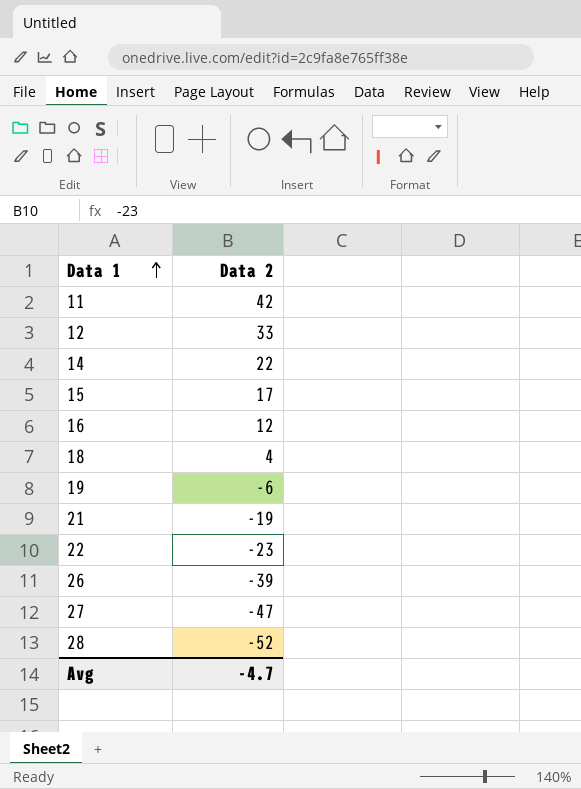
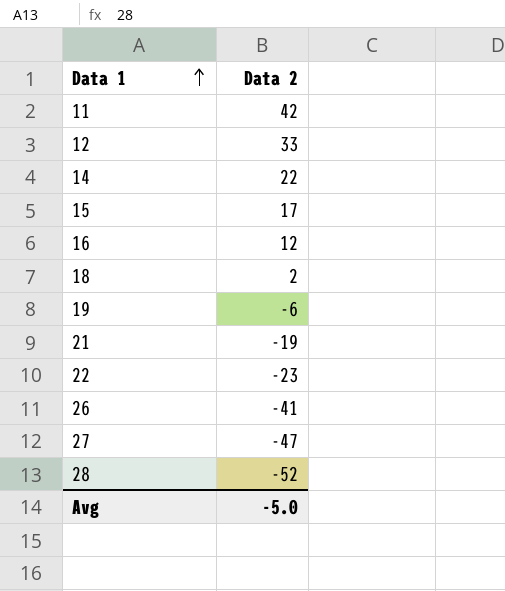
18 | Data 2: 4 -> 2
26 | Data 2: -39 -> -41
Avg | Data 2: -4.7 -> -5.0

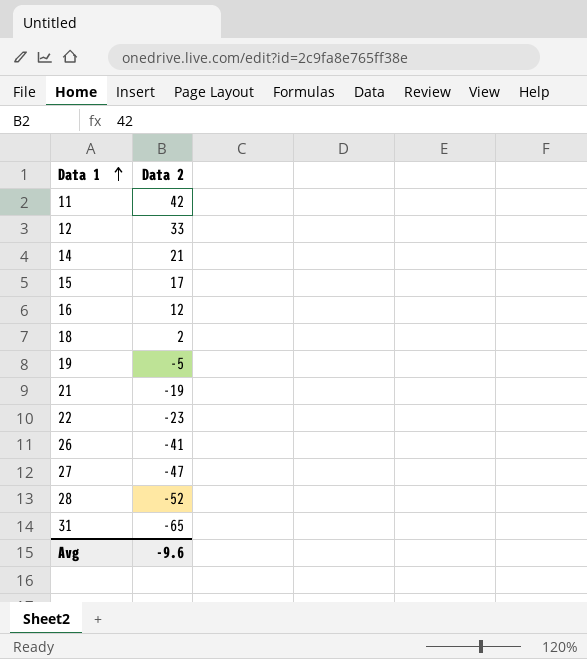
14 | Data 2: 22 -> 21
19 | Data 2: -6 -> -5
row 31: none -> -65
Avg | Data 2: -5.0 -> -9.6

